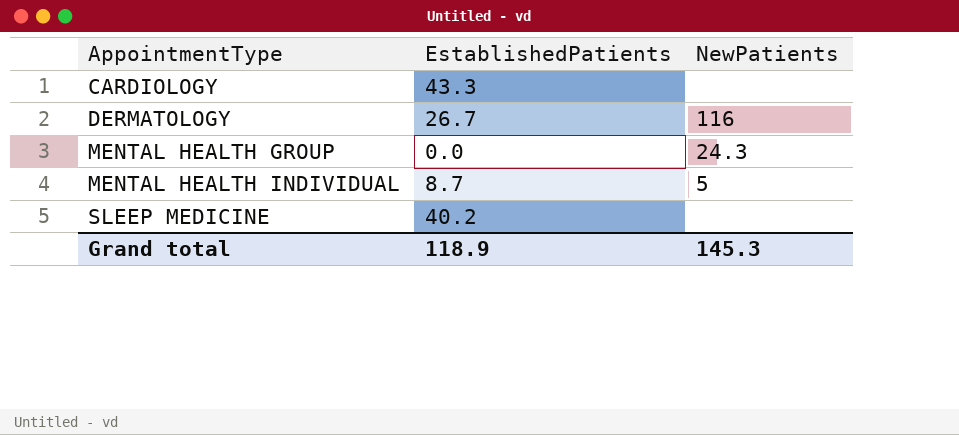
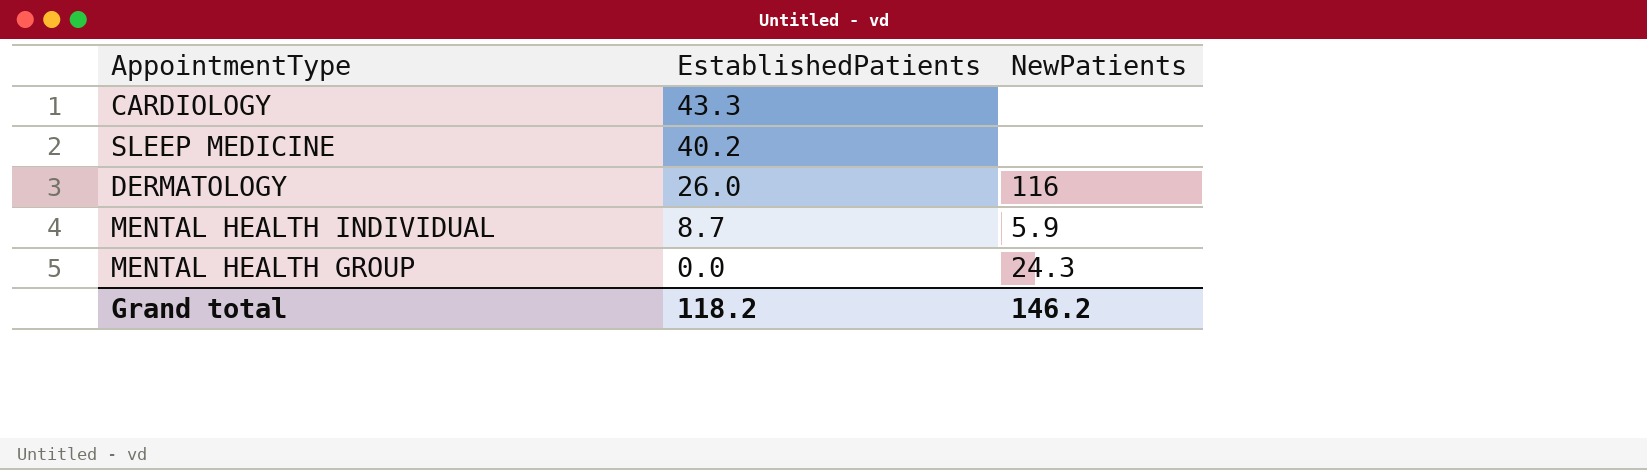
row order: AppointmentType ascending -> EstablishedPatients descending
DERMATOLOGY | EstablishedPatients: 26.7 -> 26.0
MENTAL HEALTH INDIVIDUAL | NewPatients: 5 -> 5.9
Grand total | EstablishedPatients: 118.9 -> 118.2
Grand total | NewPatients: 145.3 -> 146.2

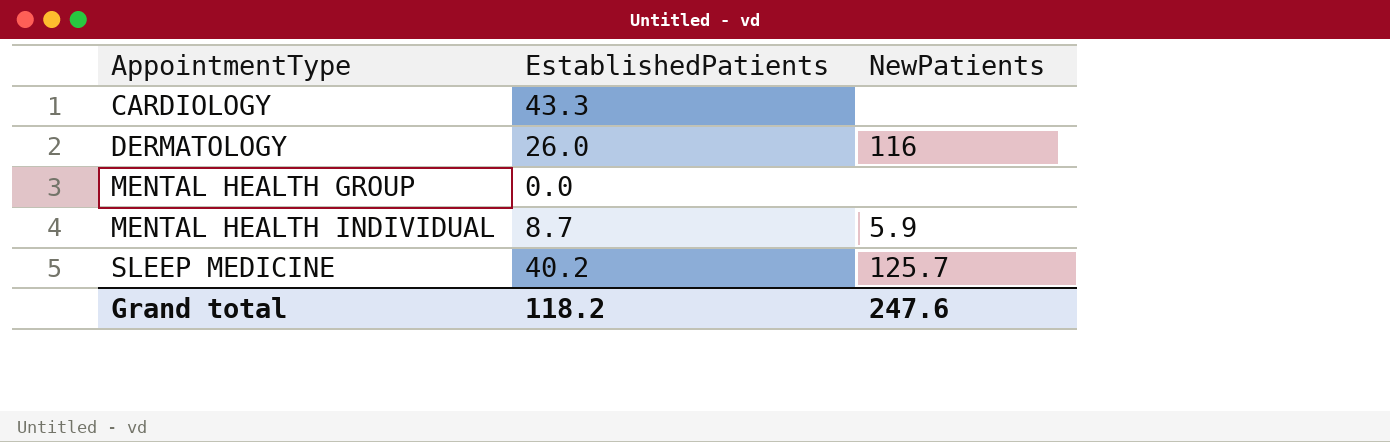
row order: EstablishedPatients descending -> AppointmentType ascending
MENTAL HEALTH GROUP | NewPatients: 24.3 -> none
SLEEP MEDICINE | NewPatients: none -> 125.7
Grand total | NewPatients: 146.2 -> 247.6

